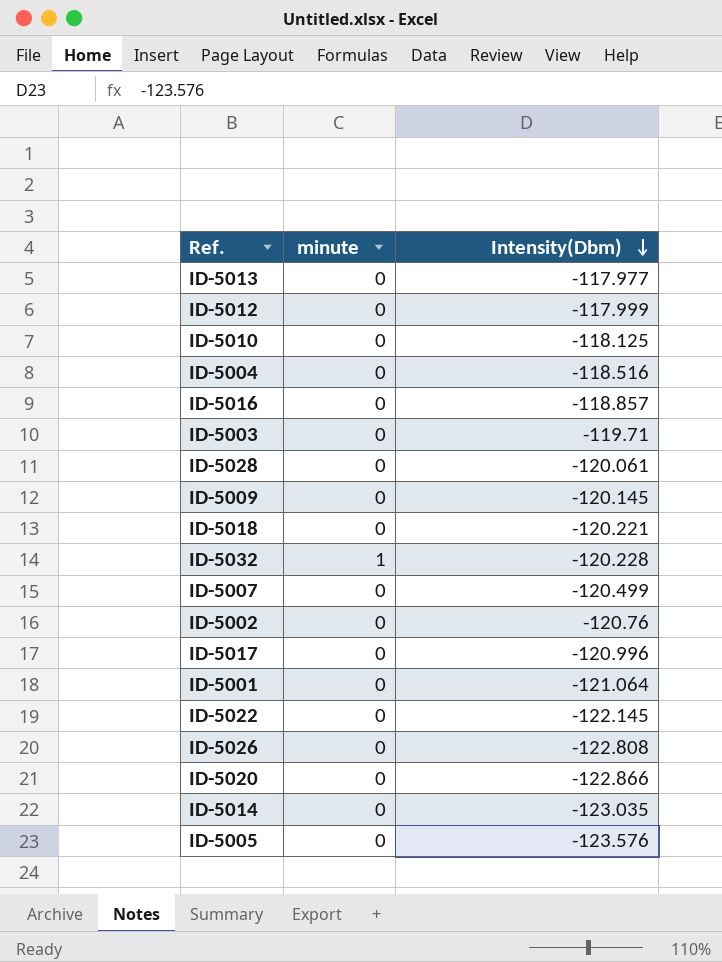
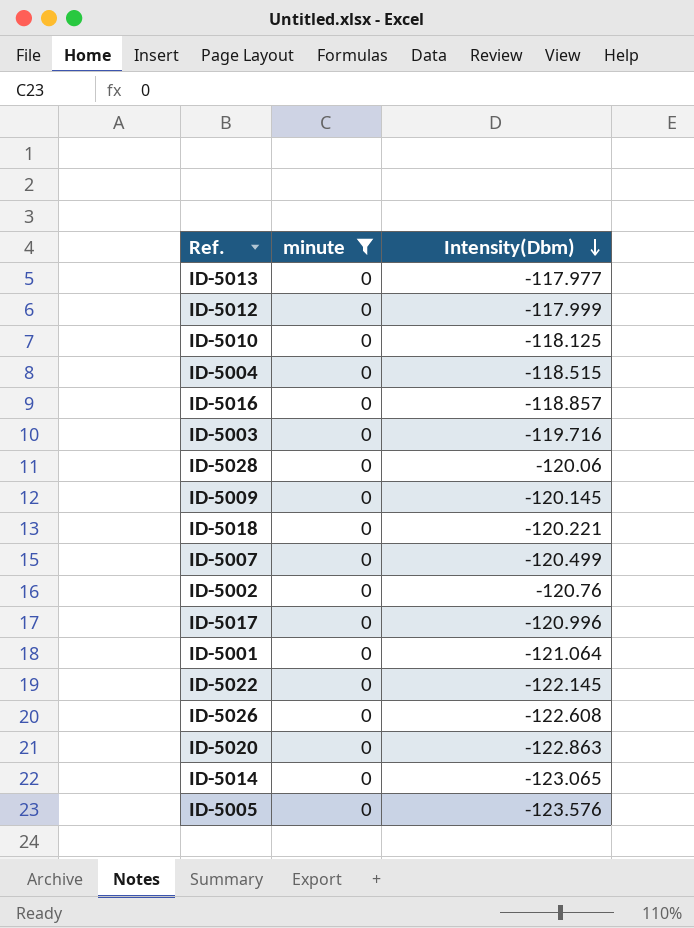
filter: none -> minute = 0
ID-5004 | Intensity(Dbm): -118.516 -> -118.515
ID-5003 | Intensity(Dbm): -119.71 -> -119.716
ID-5028 | Intensity(Dbm): -120.061 -> -120.06
ID-5026 | Intensity(Dbm): -122.808 -> -122.608
ID-5020 | Intensity(Dbm): -122.866 -> -122.863
ID-5014 | Intensity(Dbm): -123.035 -> -123.065

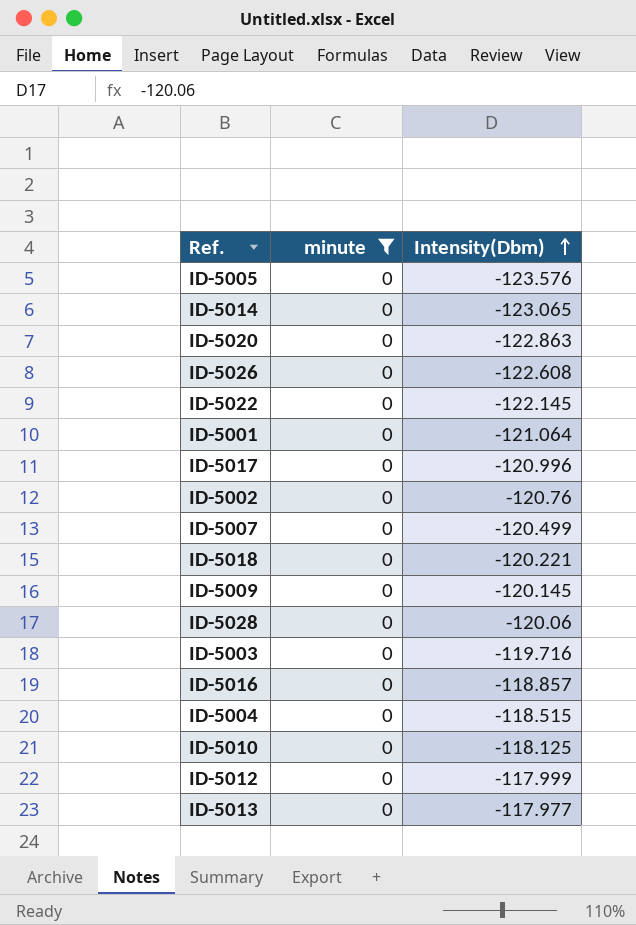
row order: Intensity(Dbm) descending -> Intensity(Dbm) ascending

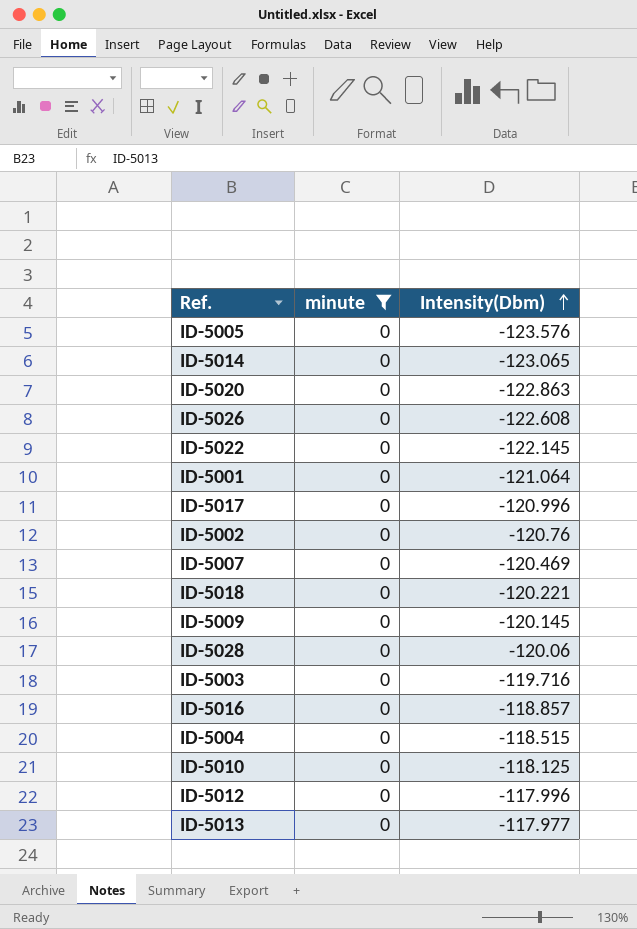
ID-5007 | Intensity(Dbm): -120.499 -> -120.469
ID-5012 | Intensity(Dbm): -117.999 -> -117.996

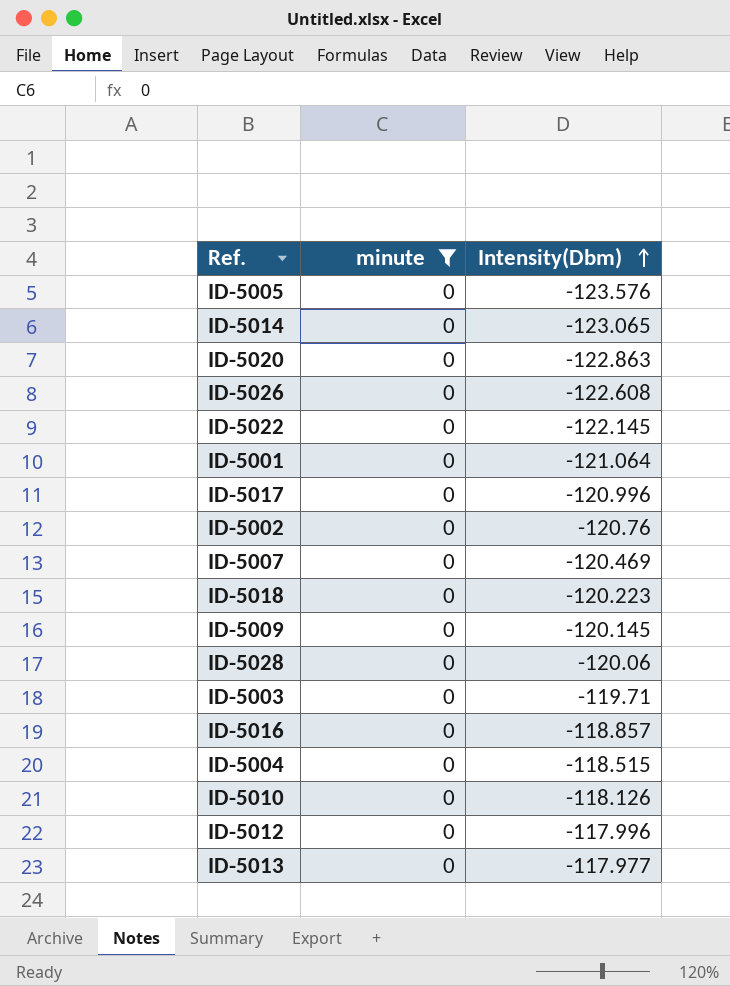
ID-5018 | Intensity(Dbm): -120.221 -> -120.223
ID-5003 | Intensity(Dbm): -119.716 -> -119.71
ID-5010 | Intensity(Dbm): -118.125 -> -118.126

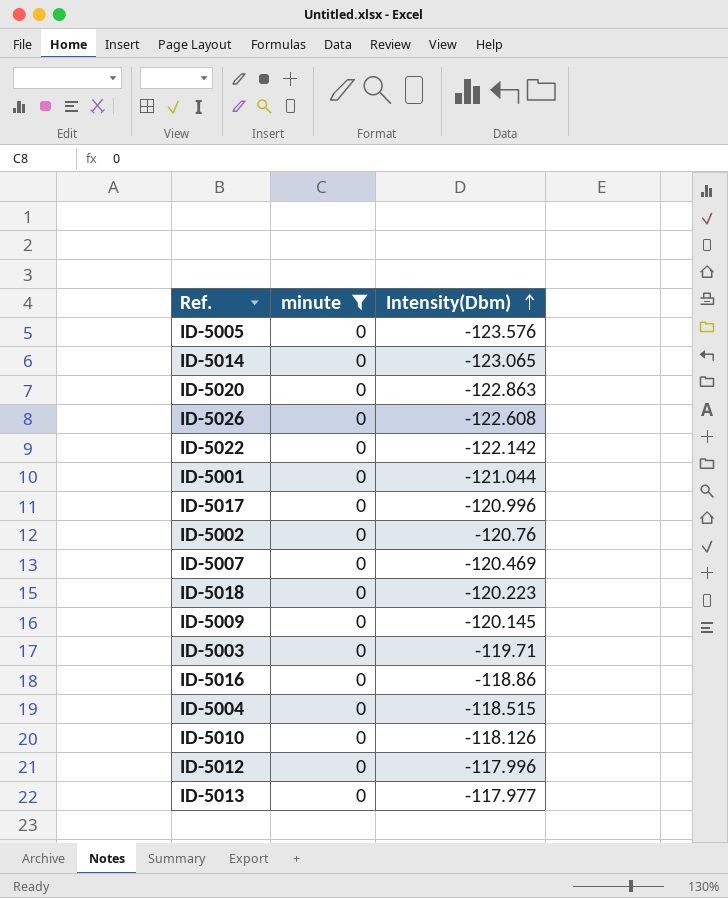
row ID-5028: 0 | -120.06 -> none
ID-5022 | Intensity(Dbm): -122.145 -> -122.142
ID-5001 | Intensity(Dbm): -121.064 -> -121.044
ID-5016 | Intensity(Dbm): -118.857 -> -118.86

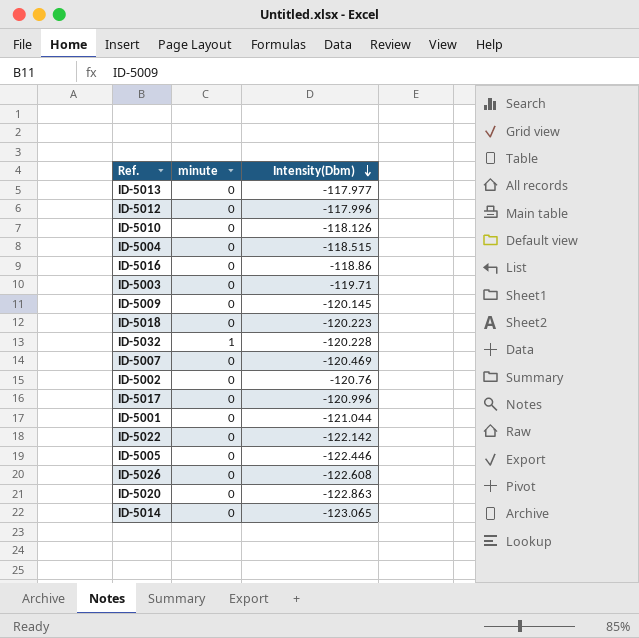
filter: minute = 0 -> none
row order: Intensity(Dbm) ascending -> Intensity(Dbm) descending
ID-5005 | Intensity(Dbm): -123.576 -> -122.446

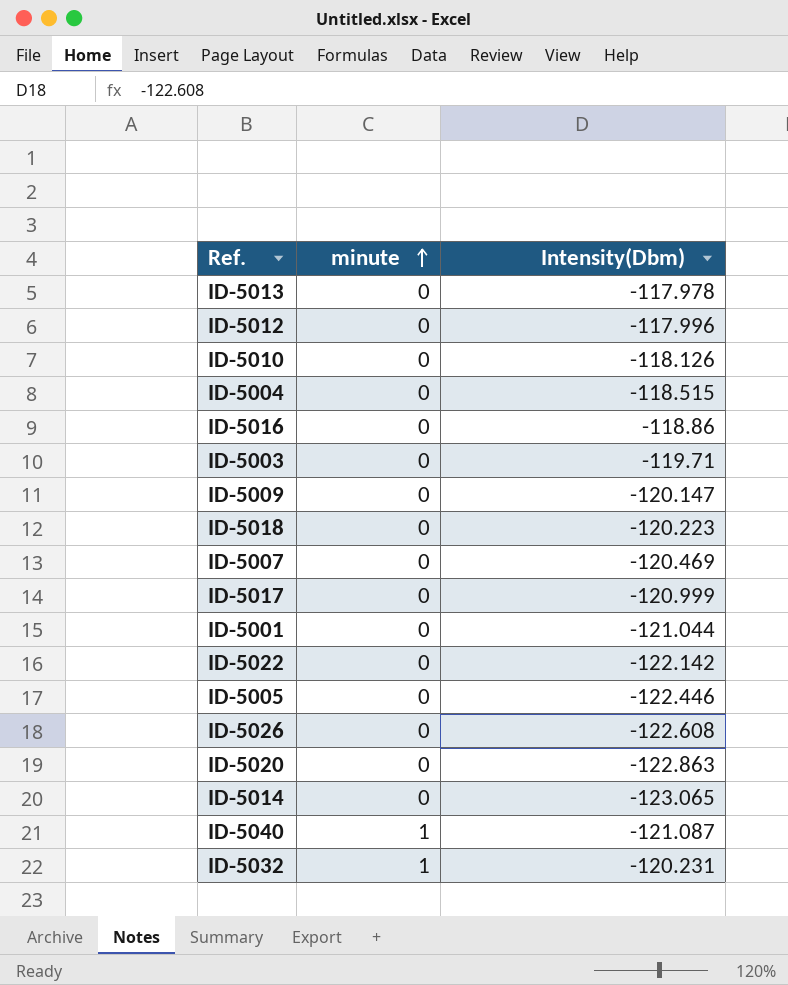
row order: Intensity(Dbm) descending -> minute ascending
row ID-5002: 0 | -120.76 -> none
ID-5013 | Intensity(Dbm): -117.977 -> -117.978
ID-5009 | Intensity(Dbm): -120.145 -> -120.147
ID-5017 | Intensity(Dbm): -120.996 -> -120.999
row ID-5040: none -> 1 | -121.087
ID-5032 | Intensity(Dbm): -120.228 -> -120.231

